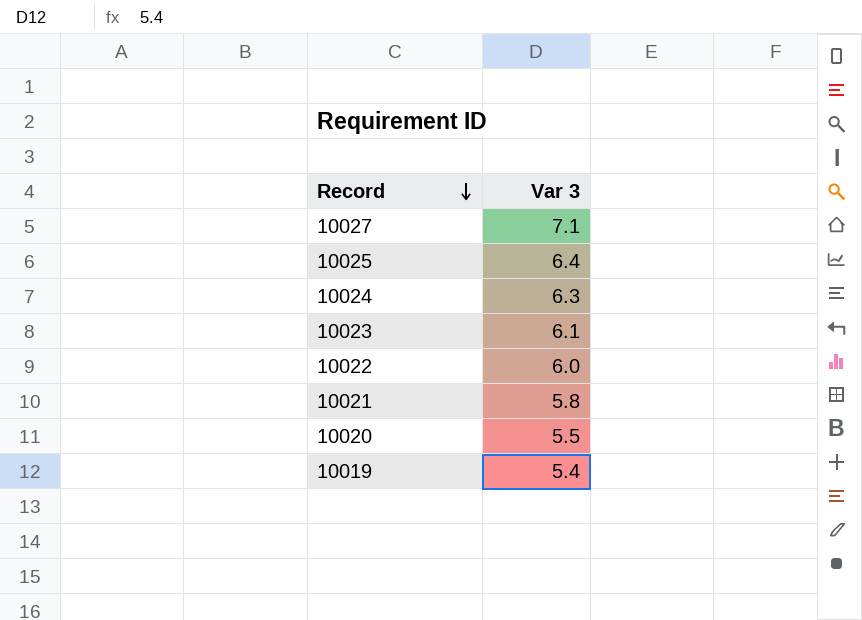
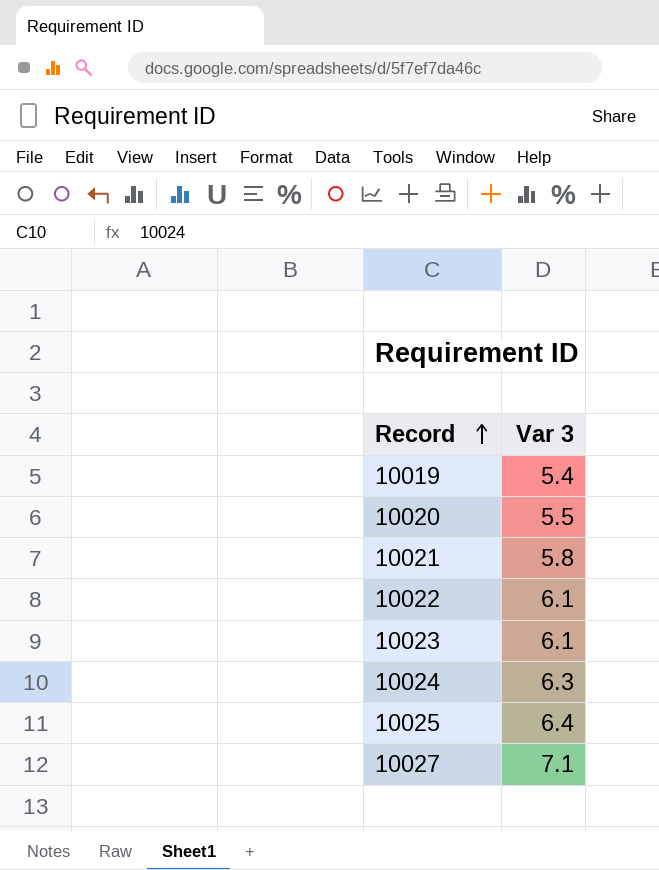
row order: Record descending -> Record ascending
10022 | Var 3: 6.0 -> 6.1

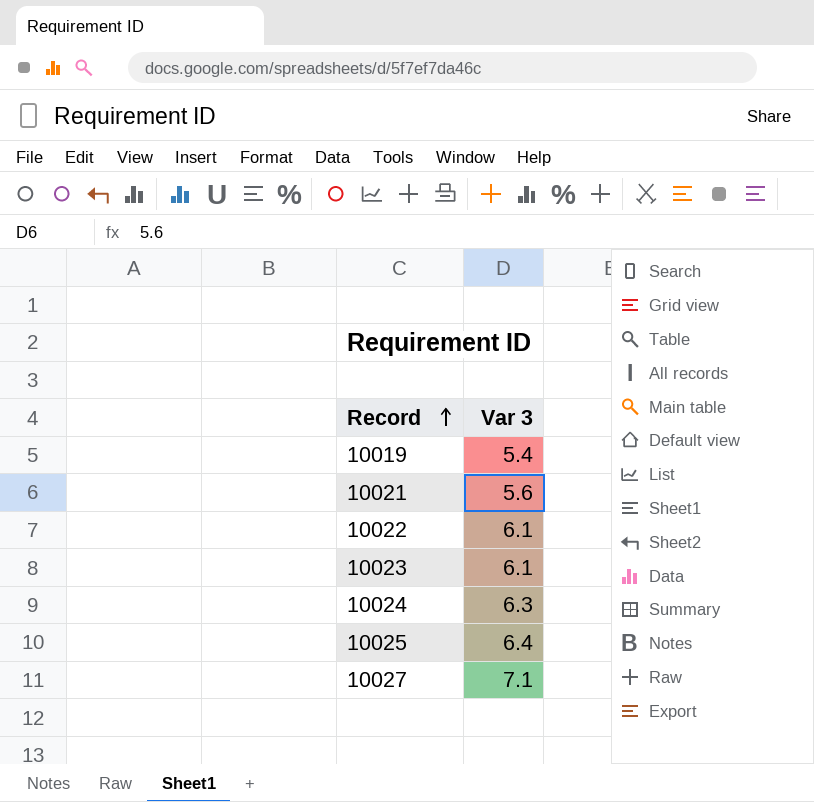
row 10020: 5.5 -> none
10021 | Var 3: 5.8 -> 5.6

